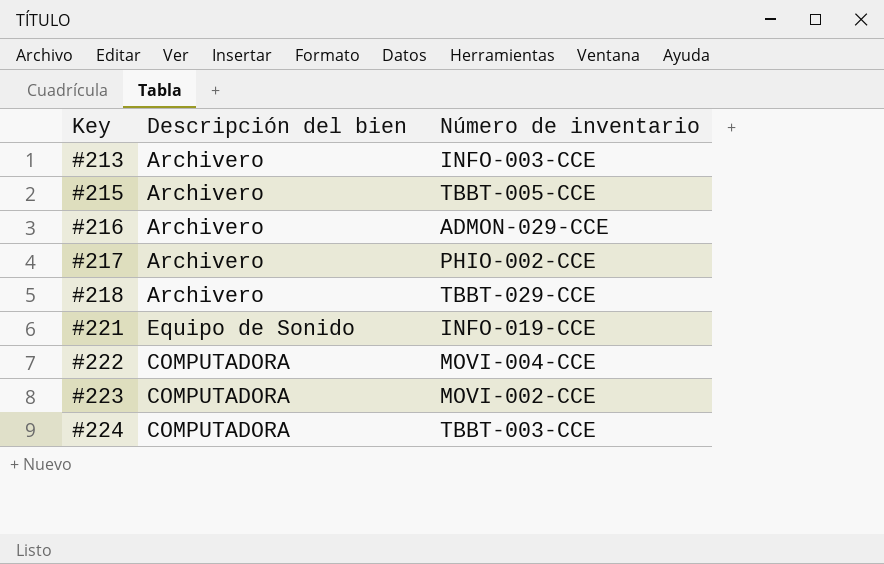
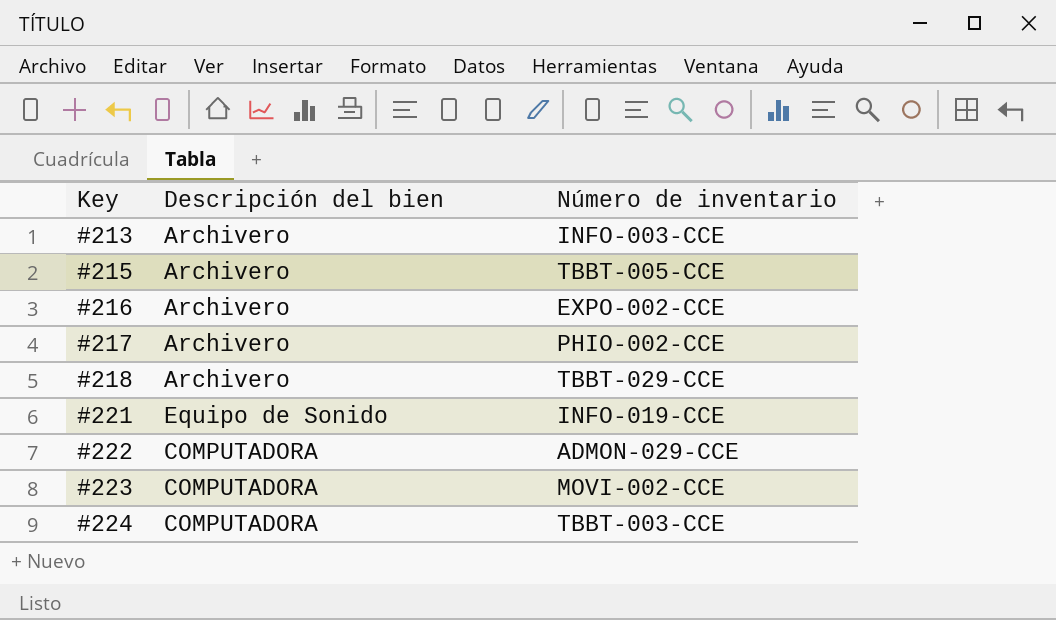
#216 | Número de inventario: ADMON-029-CCE -> EXPO-002-CCE
#222 | Número de inventario: MOVI-004-CCE -> ADMON-029-CCE

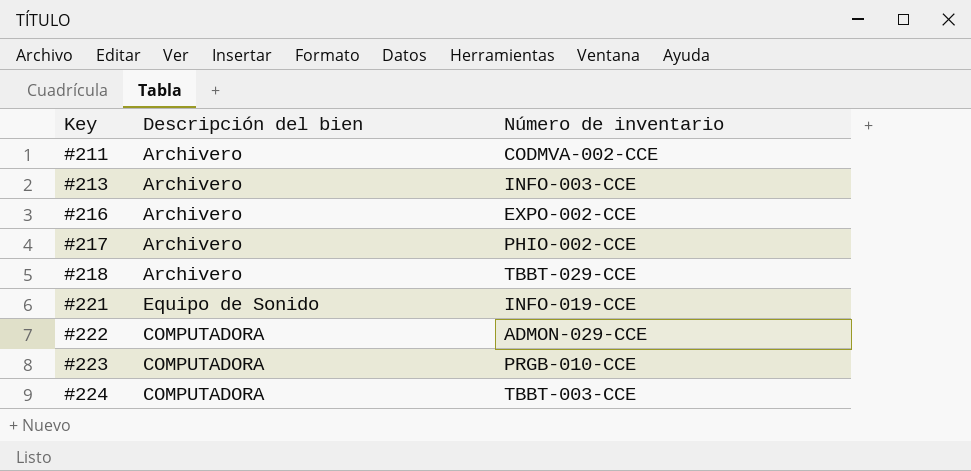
row #215: Archivero | TBBT-005-CCE -> none
row #211: none -> Archivero | CODMVA-002-CCE
#223 | Número de inventario: MOVI-002-CCE -> PRGB-010-CCE

